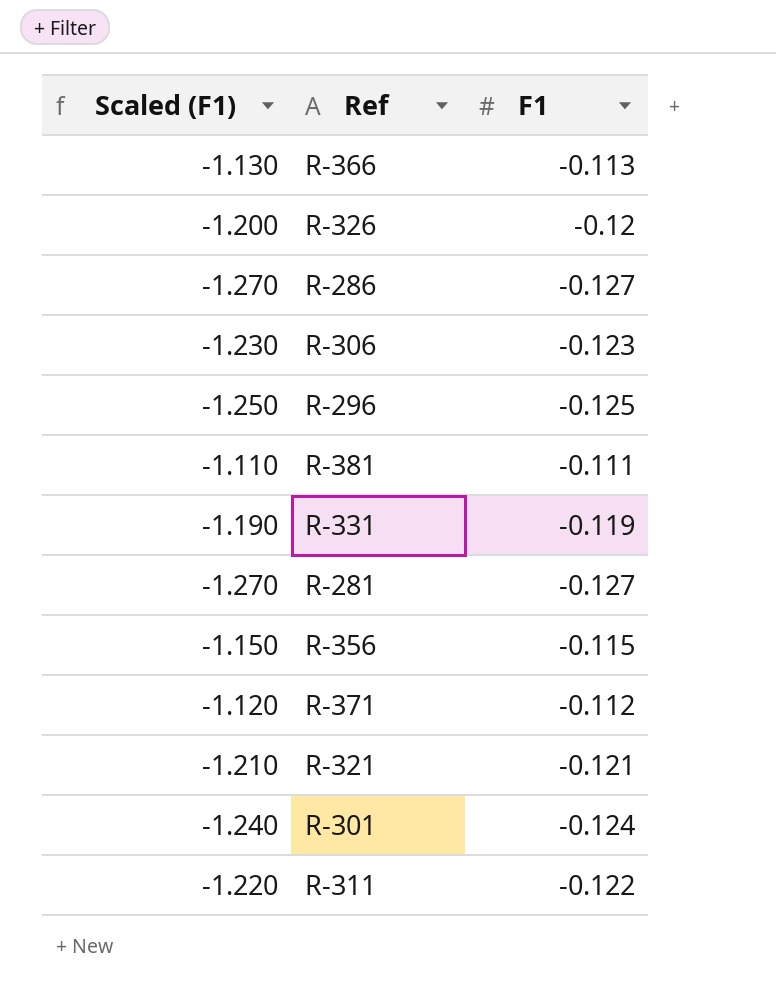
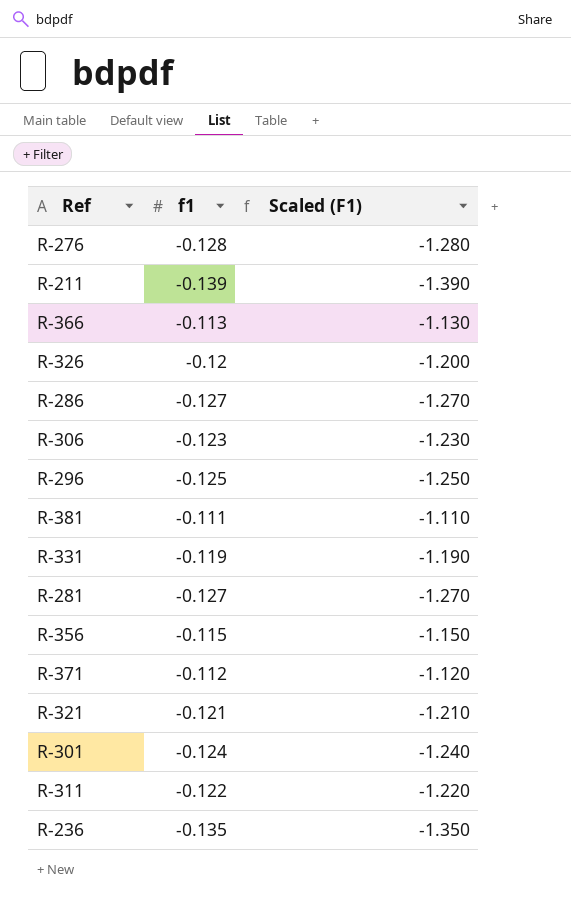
column name: F1 -> f1
column Scaled (F1) | position: 1 -> 3
row R-276: none -> -0.128 | -1.280
row R-211: none -> -0.139 | -1.390
row R-236: none -> -0.135 | -1.350

